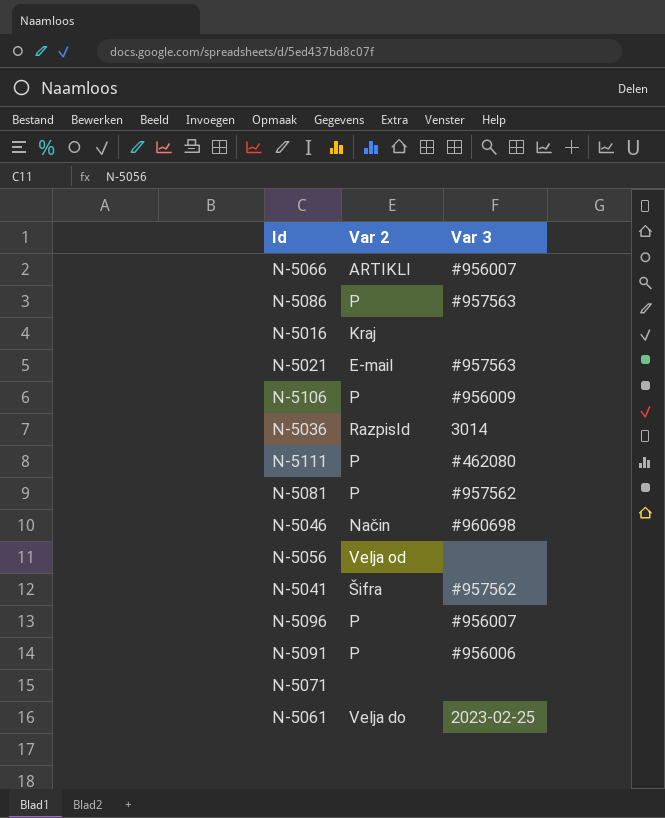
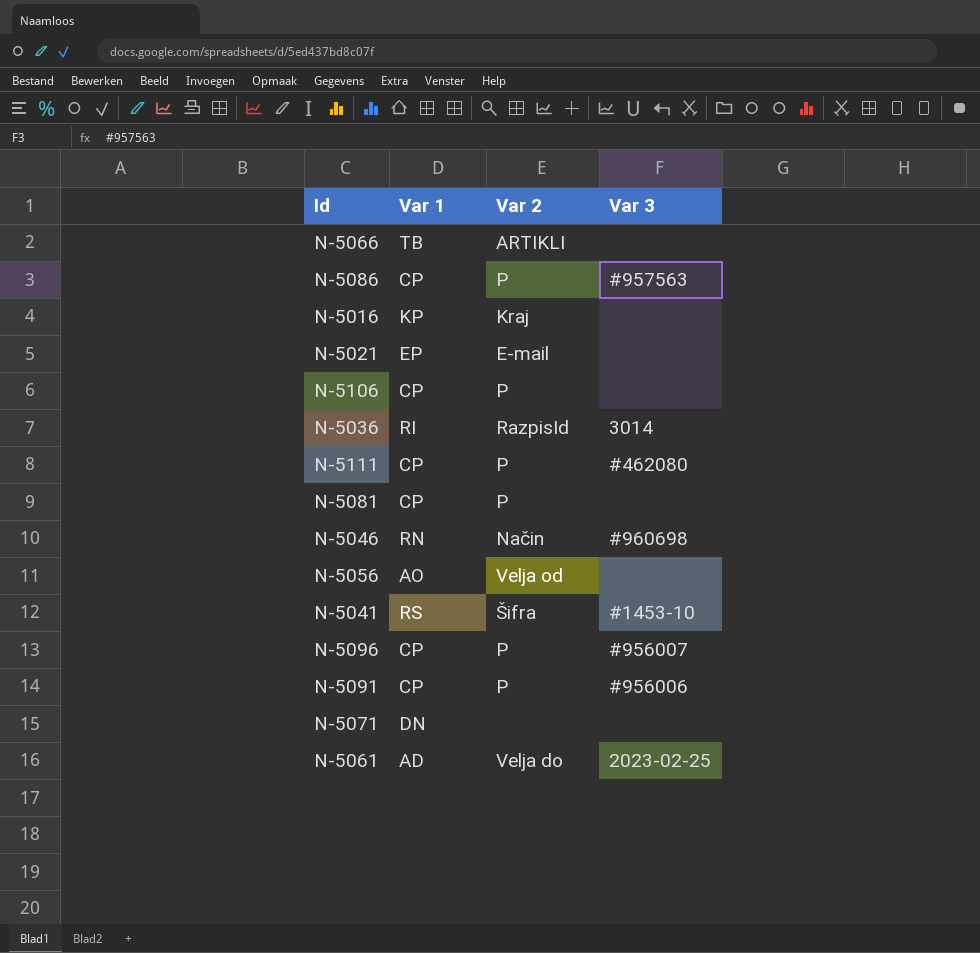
column Var 1 | position: none -> 2
N-5066 | Var 3: #956007 -> none
N-5021 | Var 3: #957563 -> none
N-5106 | Var 3: #956009 -> none
N-5081 | Var 3: #957562 -> none
N-5041 | Var 3: #957562 -> #1453-10

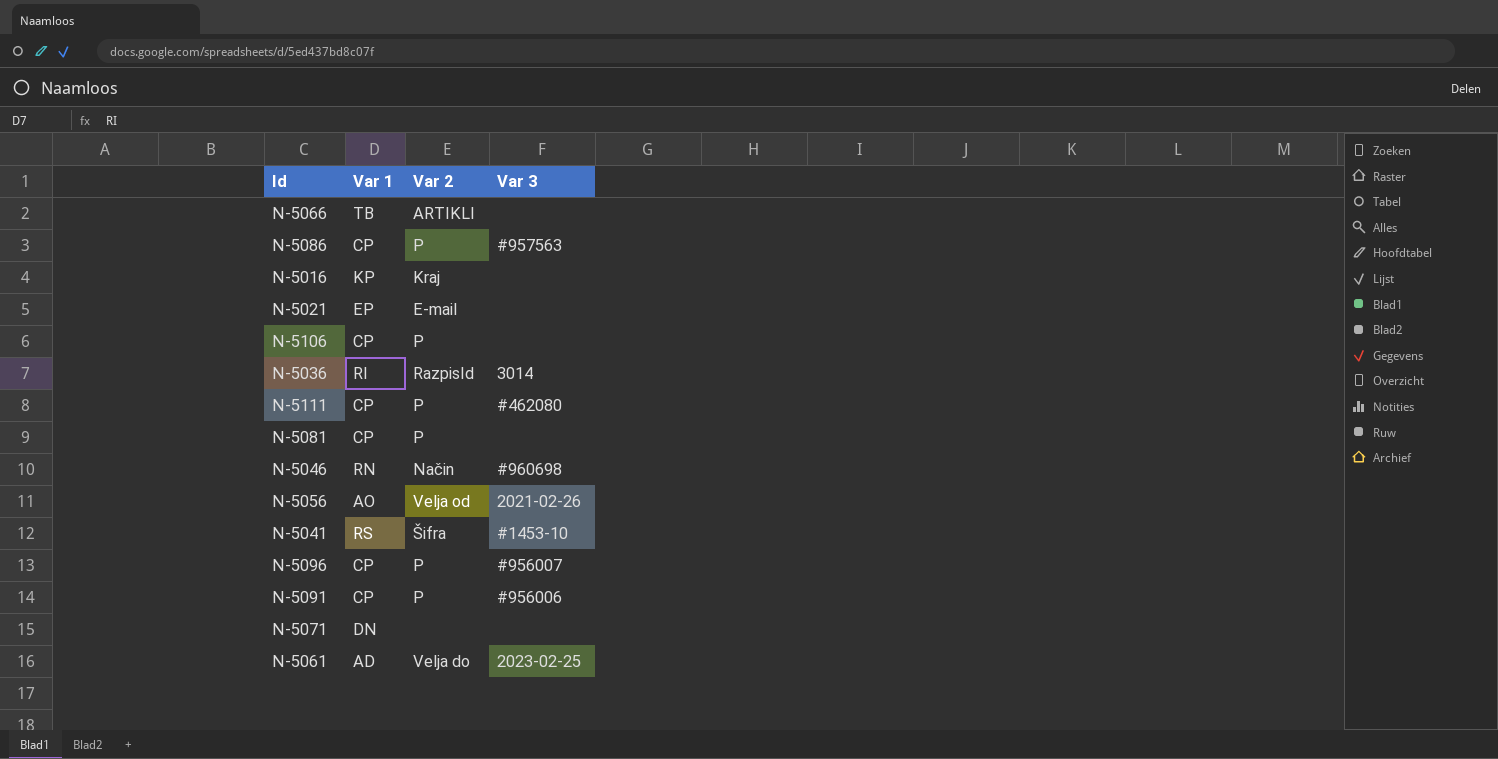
N-5056 | Var 3: none -> 2021-02-26

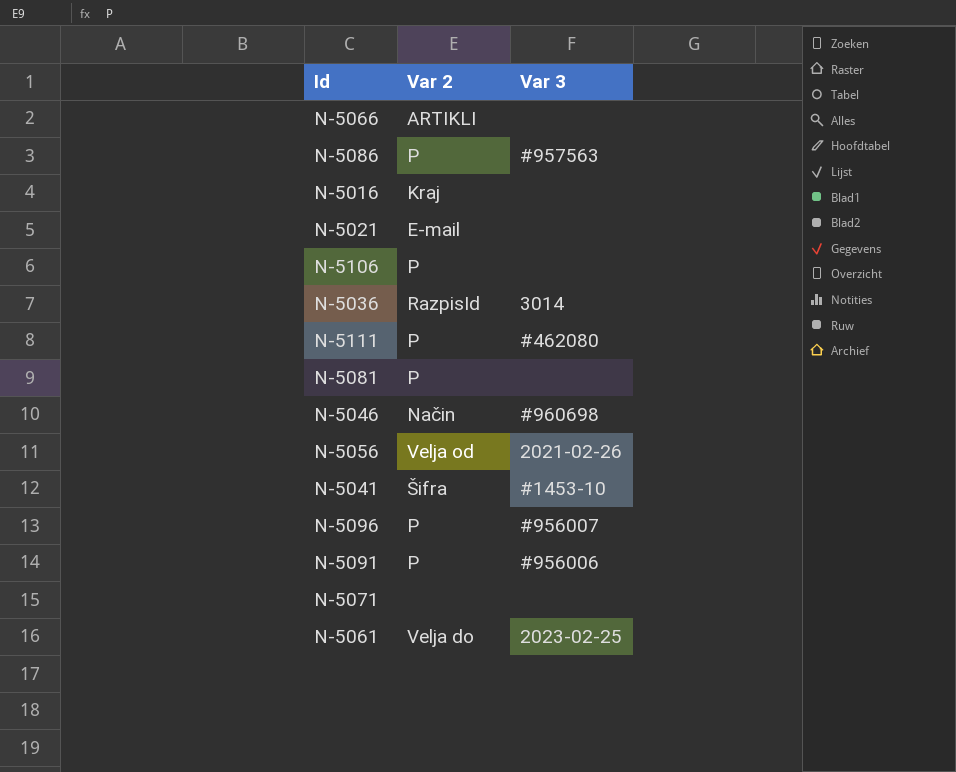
column Var 1 | position: 2 -> none

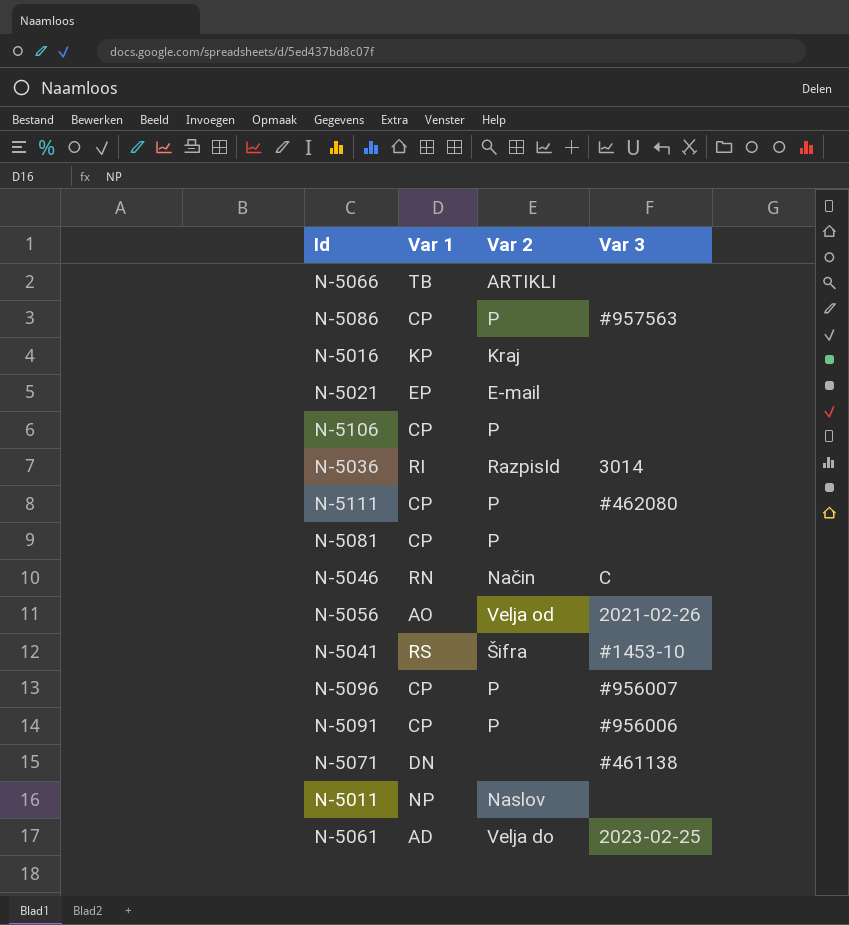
column Var 1 | position: none -> 2
N-5046 | Var 3: #960698 -> C
N-5071 | Var 3: none -> #461138
row N-5011: none -> NP | Naslov | none

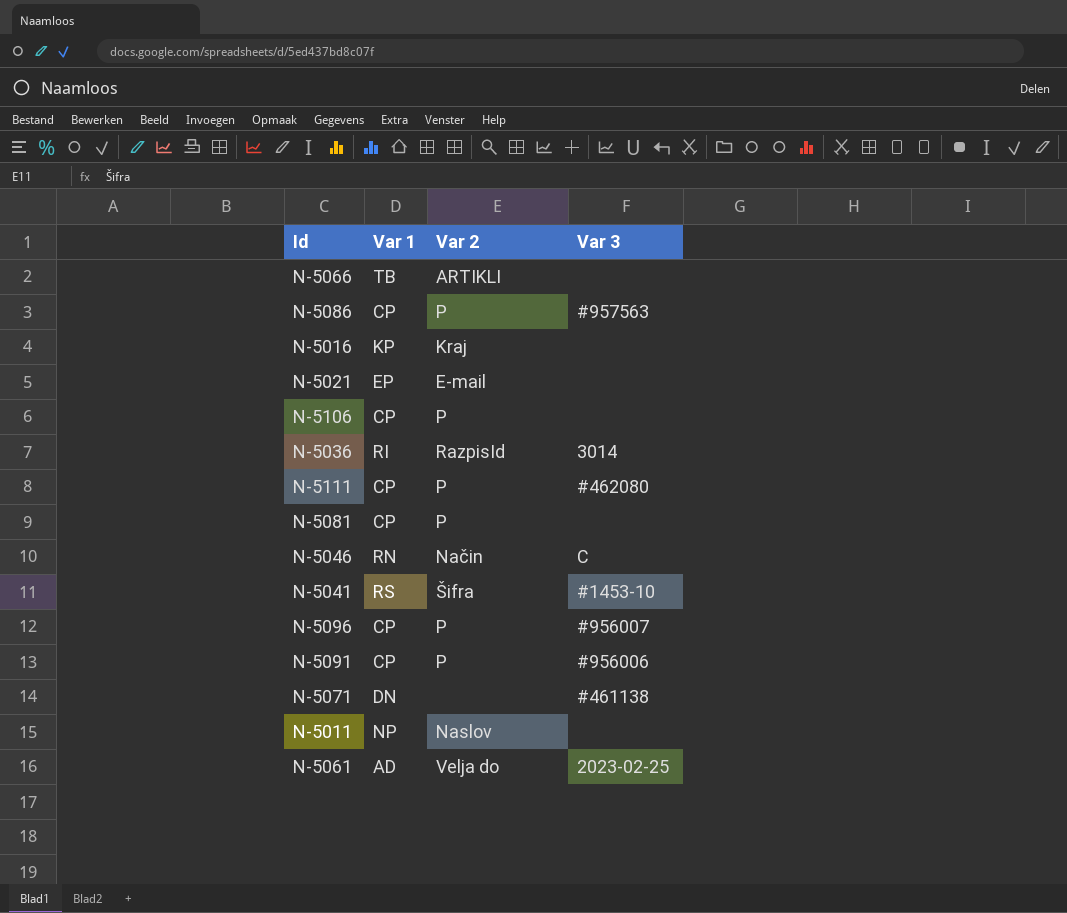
row N-5056: AO | Velja od | 2021-02-26 -> none

